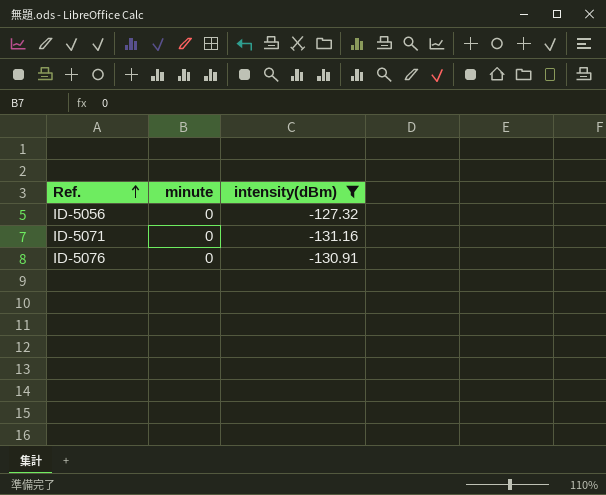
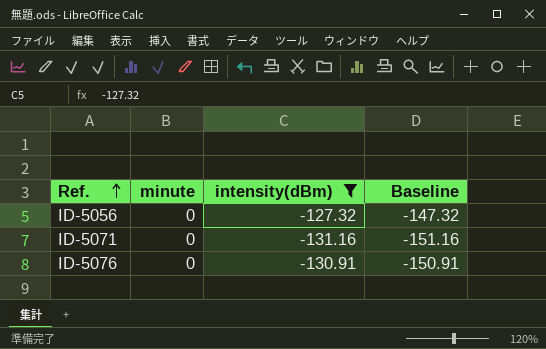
column Baseline | formula: none -> [intensity(dBm)] - 20

